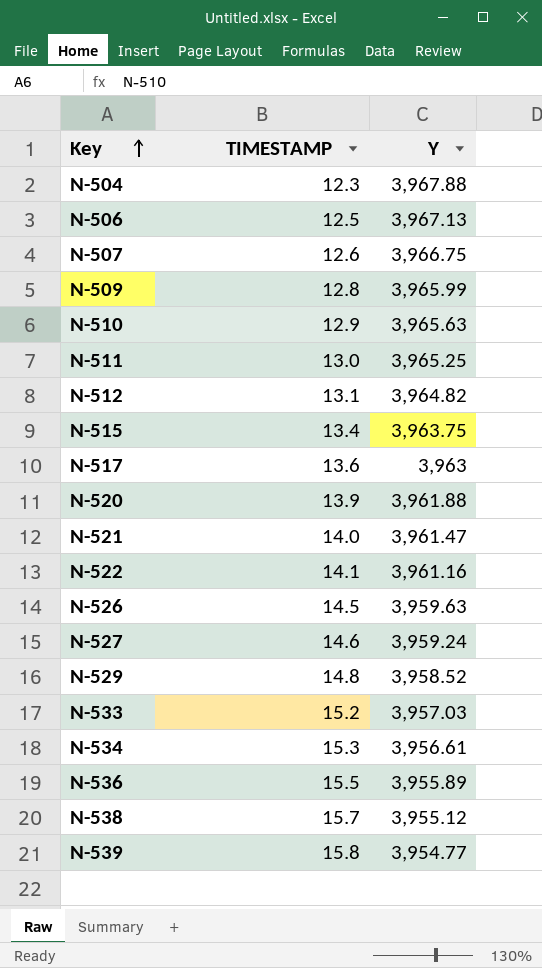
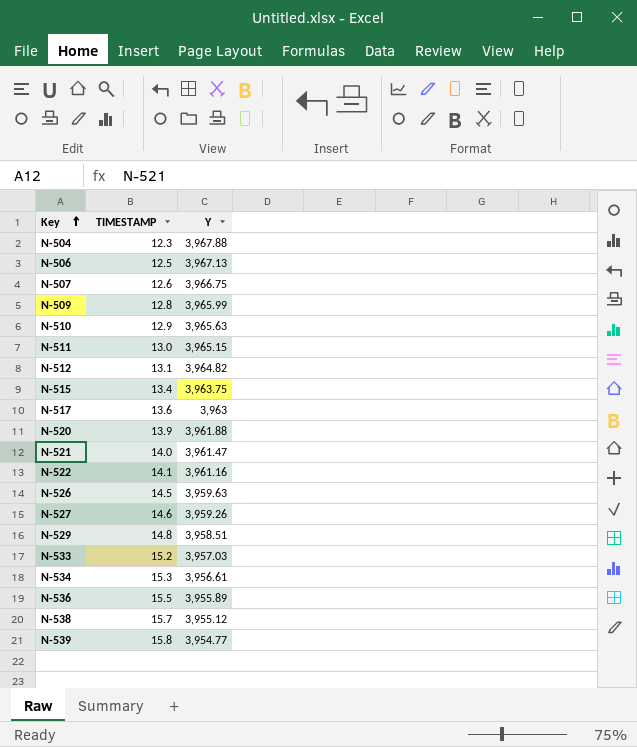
N-511 | Y: 3,965.25 -> 3,965.15
N-527 | Y: 3,959.24 -> 3,959.26
N-529 | Y: 3,958.52 -> 3,958.51

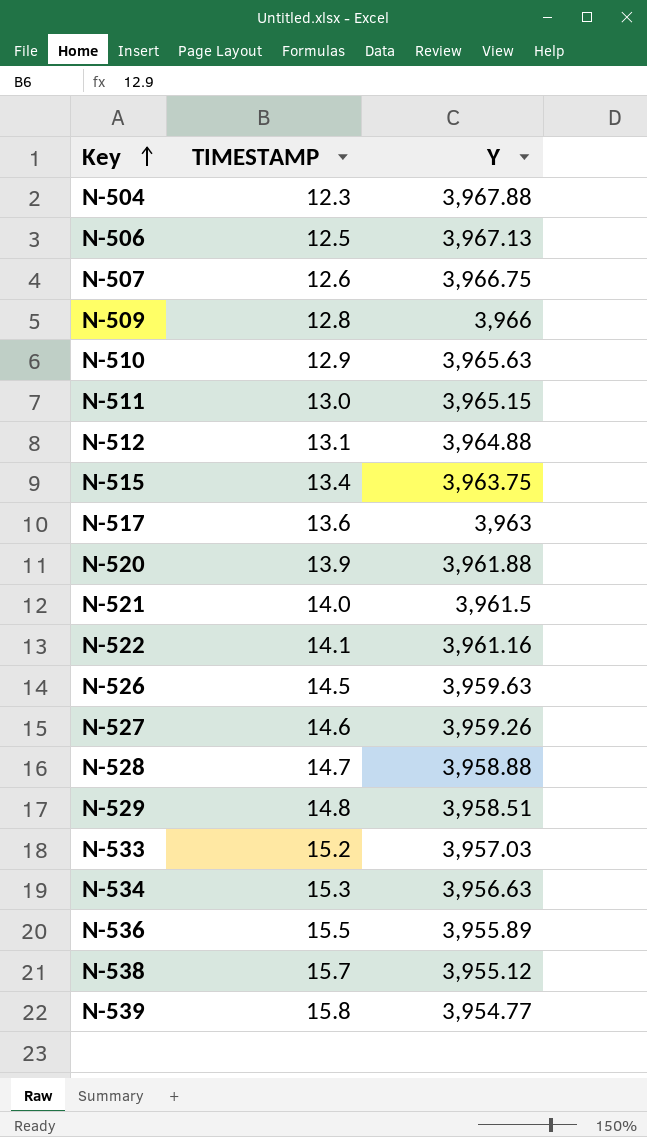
N-509 | Y: 3,965.99 -> 3,966
N-512 | Y: 3,964.82 -> 3,964.88
N-521 | Y: 3,961.47 -> 3,961.5
row N-528: none -> 14.7 | 3,958.88
N-534 | Y: 3,956.61 -> 3,956.63

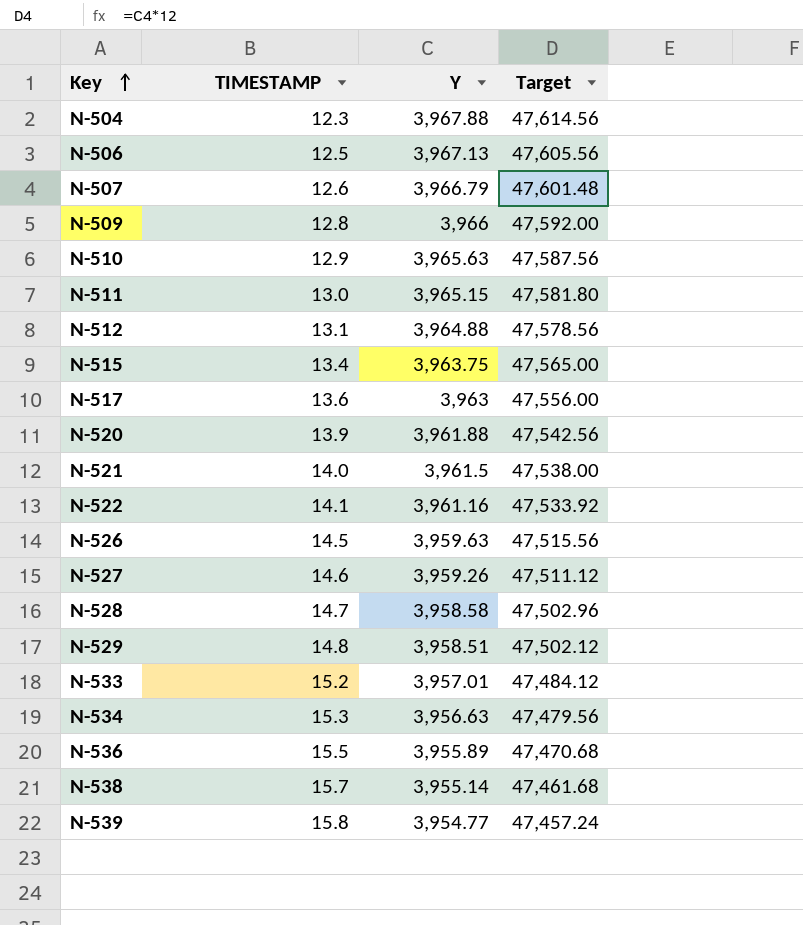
column Target | formula: none -> [Y] * 12
N-507 | Y: 3,966.75 -> 3,966.79
N-528 | Y: 3,958.88 -> 3,958.58
N-533 | Y: 3,957.03 -> 3,957.01
N-538 | Y: 3,955.12 -> 3,955.14

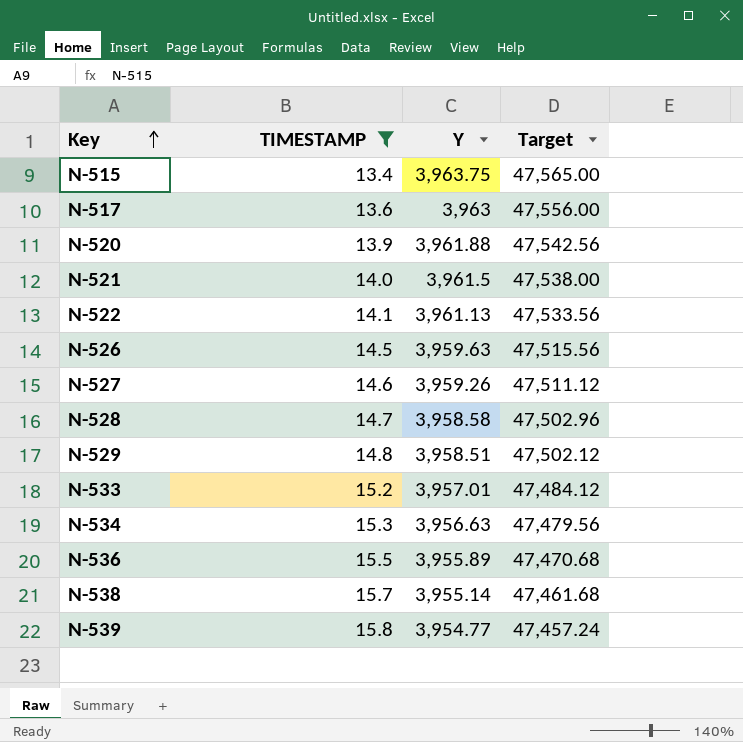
filter: none -> TIMESTAMP >= 13.4
N-522 | Y: 3,961.16 -> 3,961.13
N-522 | Target: 47,533.92 -> 47,533.56

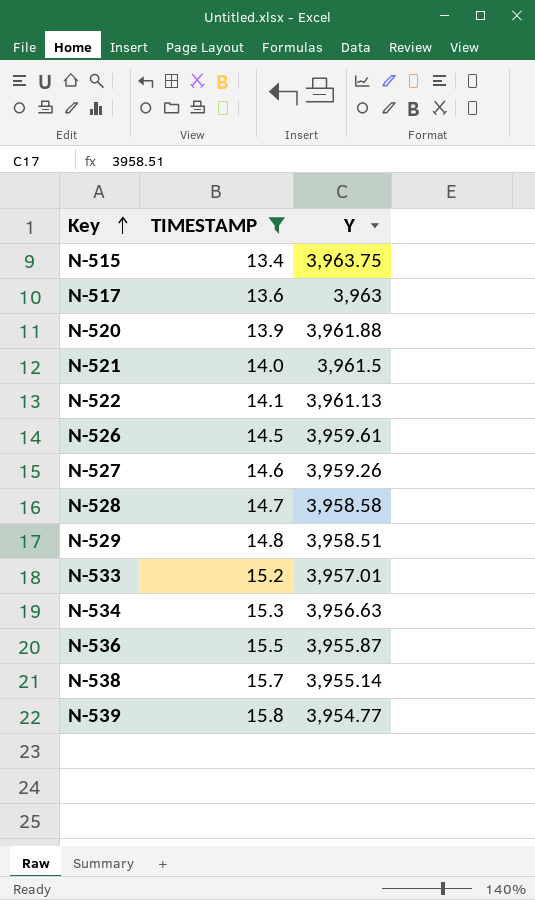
column Target | formula: [Y] * 12 -> none
N-526 | Y: 3,959.63 -> 3,959.61
N-536 | Y: 3,955.89 -> 3,955.87

